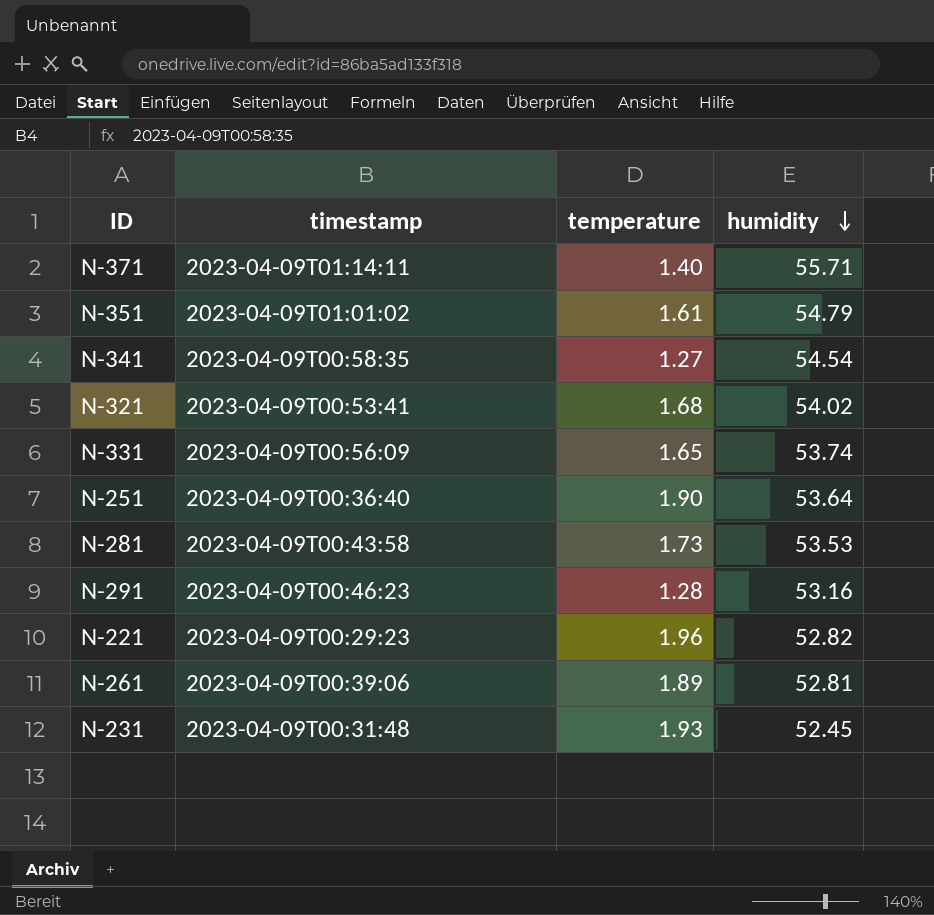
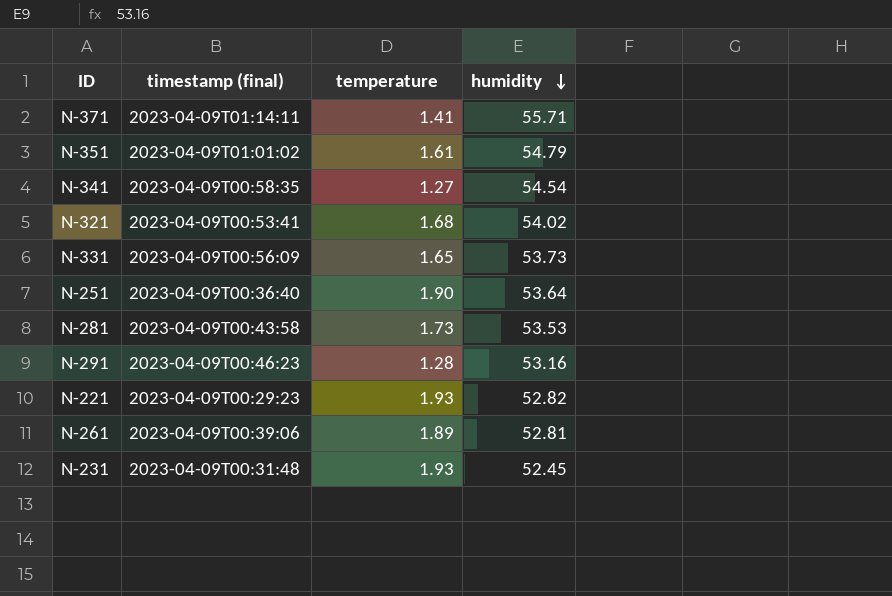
column name: timestamp -> timestamp (final)
N-371 | temperature: 1.40 -> 1.41
N-331 | humidity: 53.74 -> 53.73
N-221 | temperature: 1.96 -> 1.93

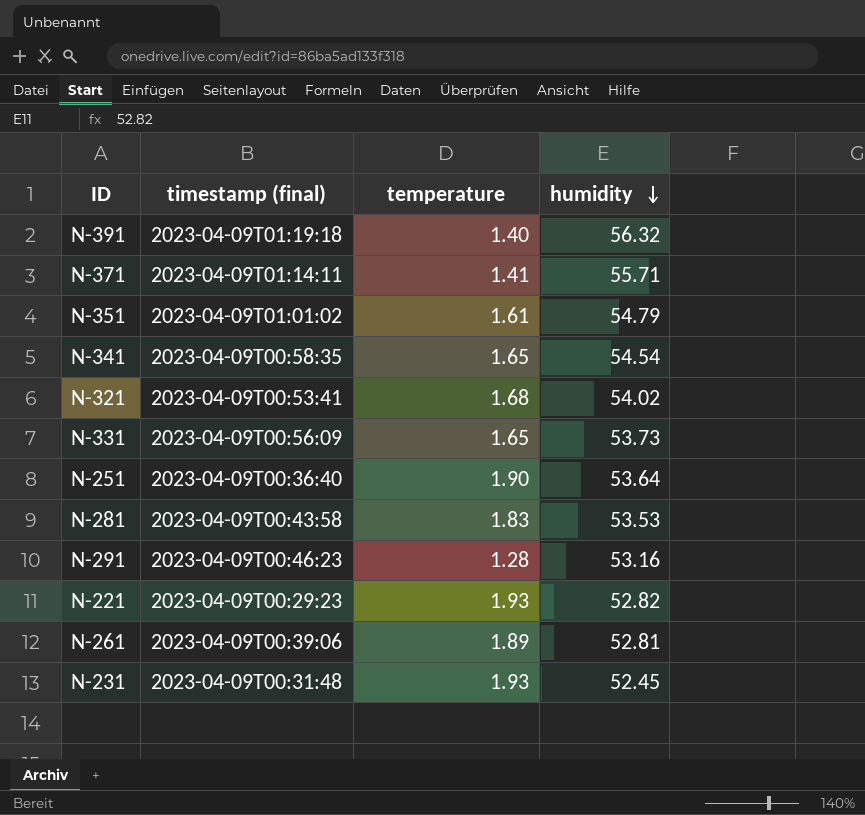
row N-391: none -> 2023-04-09T01:19:18 | 1.40 | 56.32
N-341 | temperature: 1.27 -> 1.65
N-281 | temperature: 1.73 -> 1.83

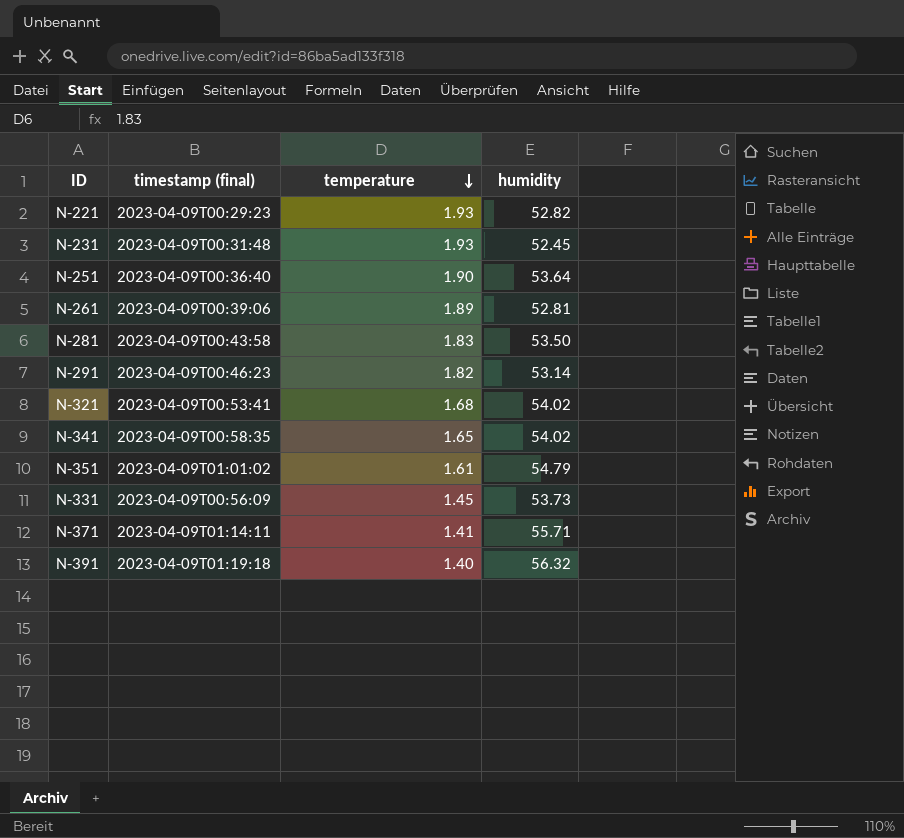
row order: humidity descending -> temperature descending
N-281 | humidity: 53.53 -> 53.50
N-291 | temperature: 1.28 -> 1.82
N-291 | humidity: 53.16 -> 53.14
N-341 | humidity: 54.54 -> 54.02
N-331 | temperature: 1.65 -> 1.45

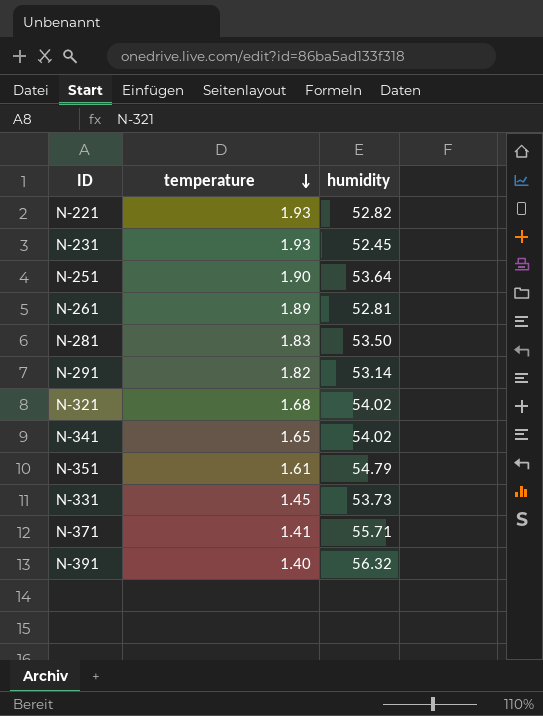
column timestamp (final) | position: 2 -> none

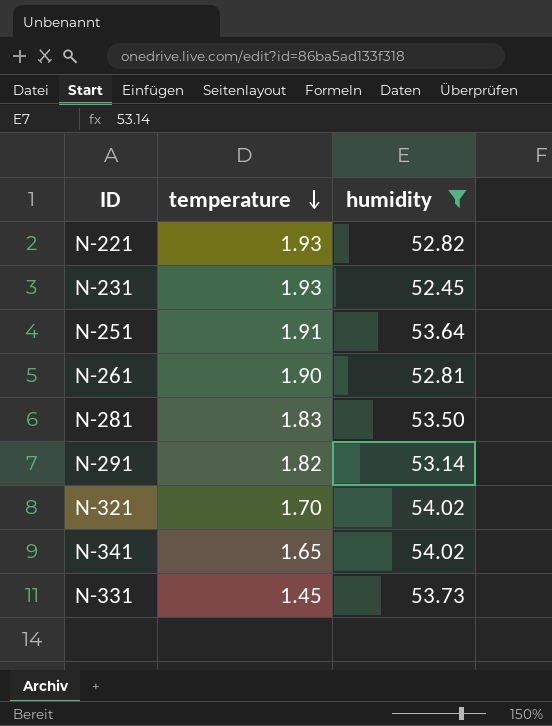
filter: none -> humidity <= 54.02
N-251 | temperature: 1.90 -> 1.91
N-261 | temperature: 1.89 -> 1.90
N-321 | temperature: 1.68 -> 1.70

